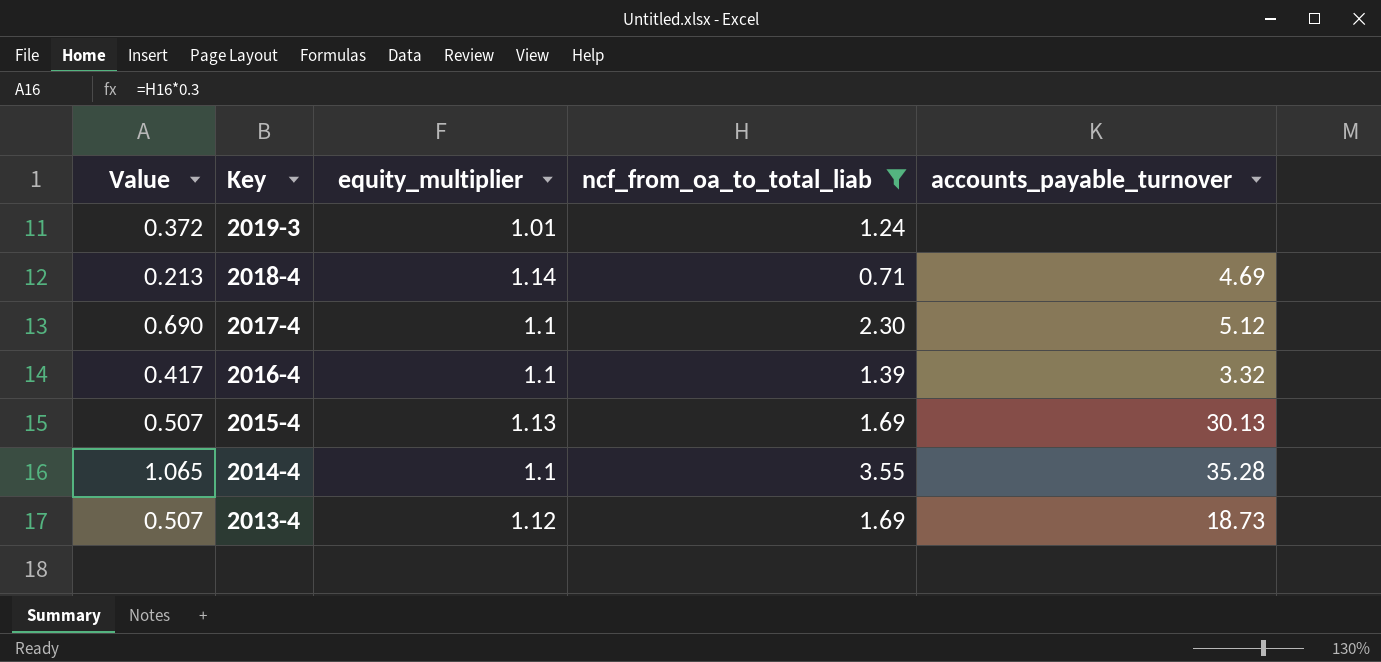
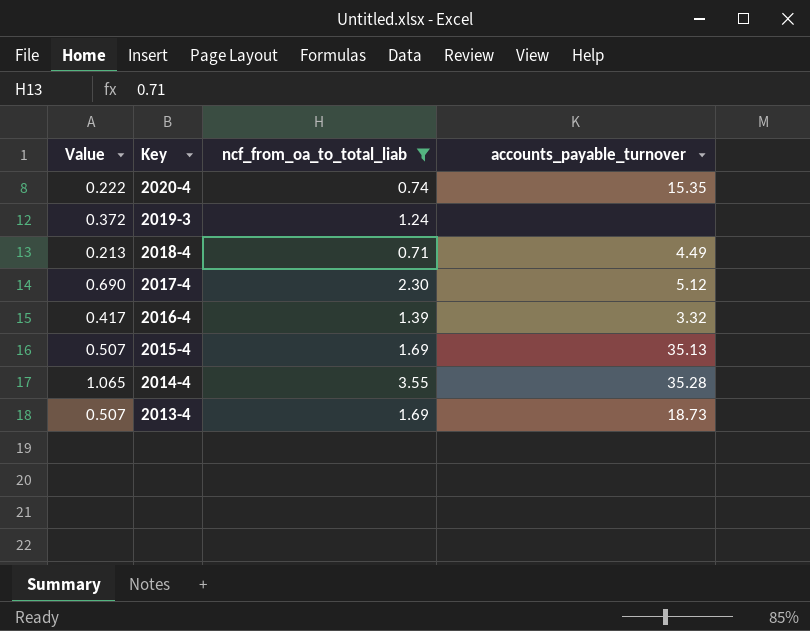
column equity_multiplier | position: 3 -> none
row 2020-4: none -> 0.222 | 0.74 | 15.35
2018-4 | accounts_payable_turnover: 4.69 -> 4.49
2015-4 | accounts_payable_turnover: 30.13 -> 35.13

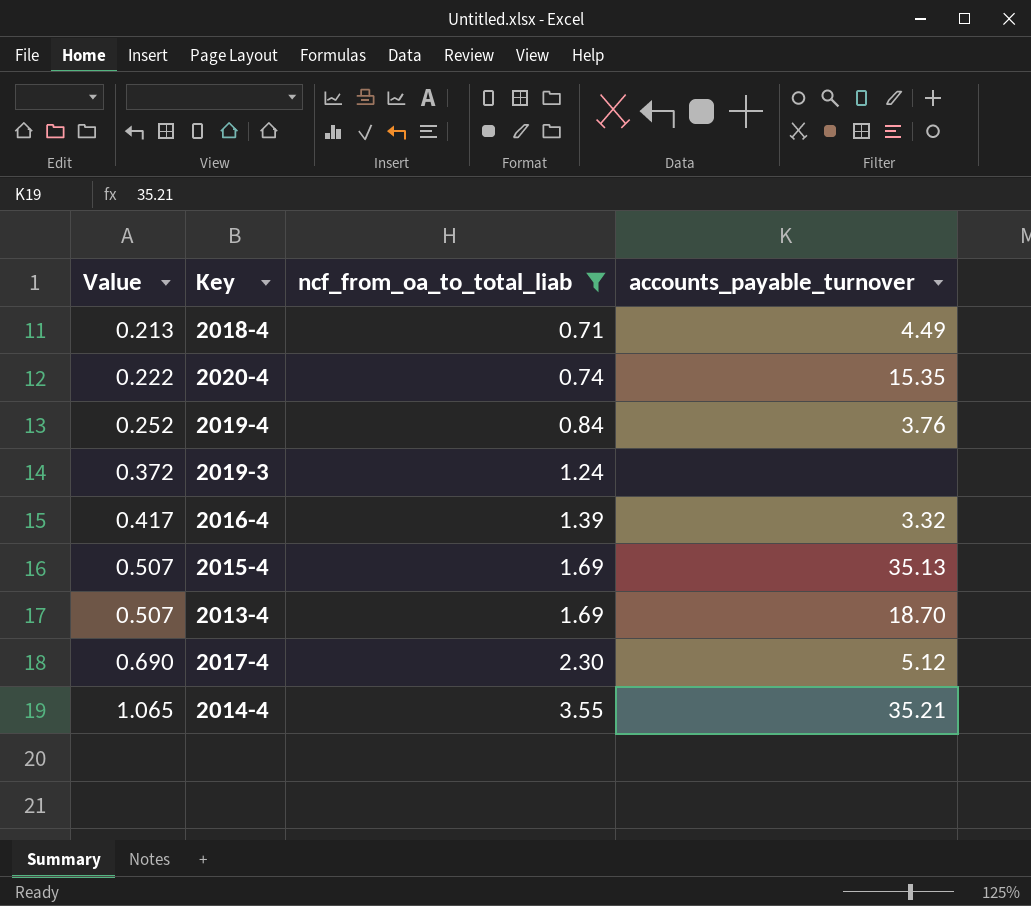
row order: Key descending -> Value ascending
row 2019-4: none -> 0.252 | 0.84 | 3.76
2013-4 | accounts_payable_turnover: 18.73 -> 18.70
2014-4 | accounts_payable_turnover: 35.28 -> 35.21

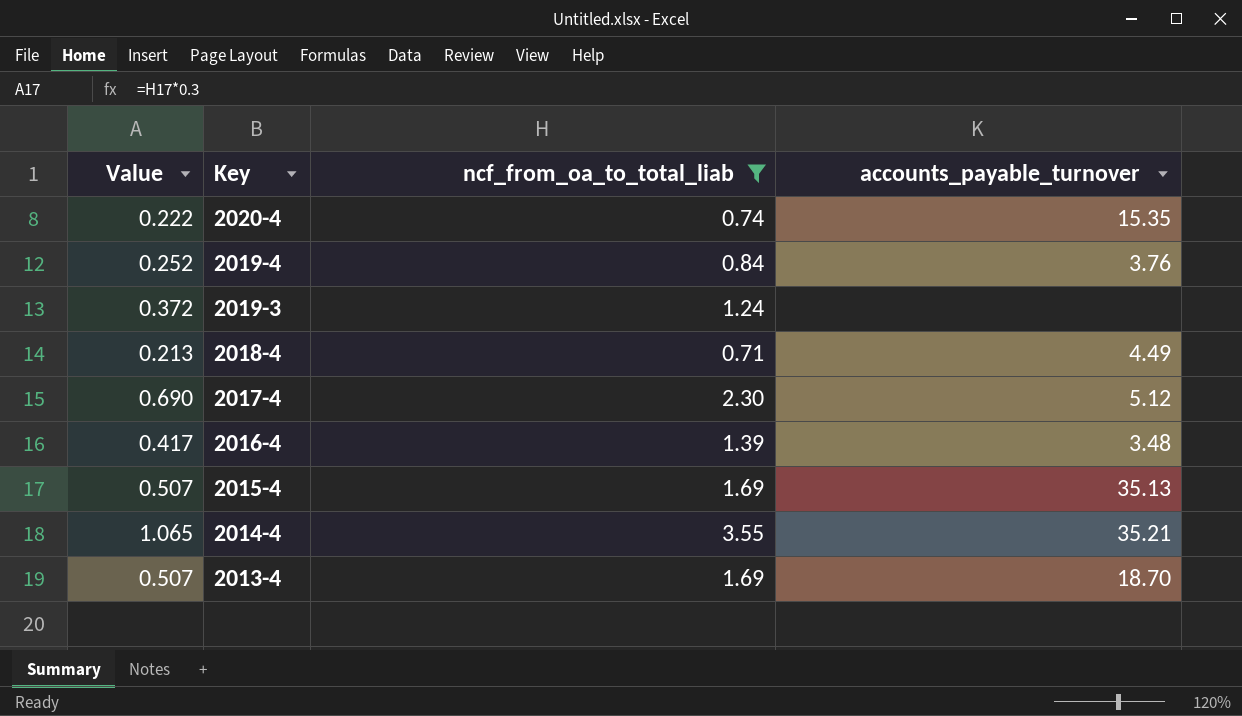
row order: Value ascending -> Key descending
2016-4 | accounts_payable_turnover: 3.32 -> 3.48

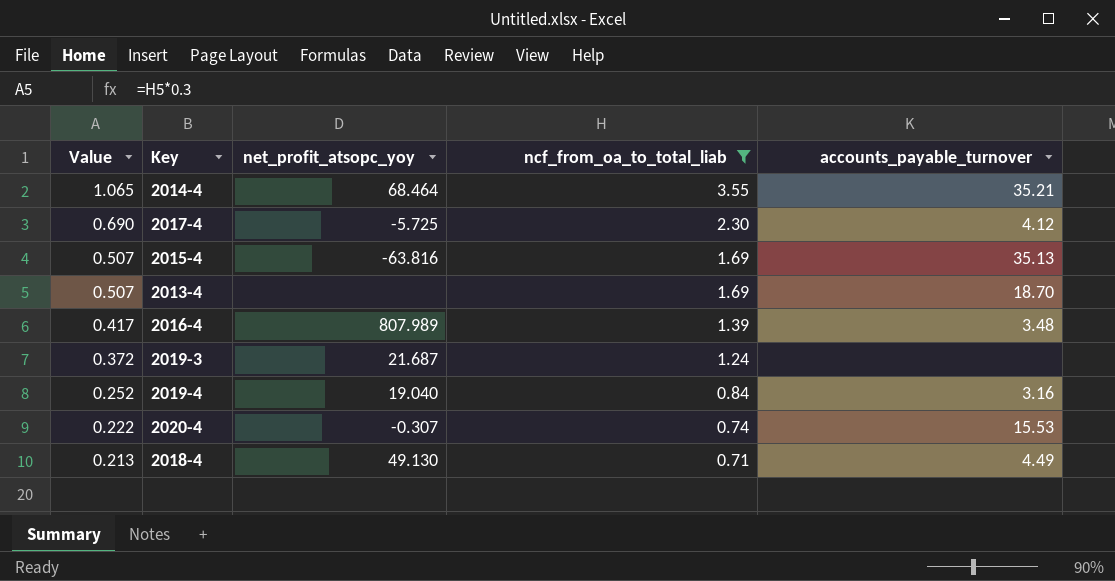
row order: Key descending -> Value descending
column net_profit_atsopc_yoy | position: none -> 3
2017-4 | accounts_payable_turnover: 5.12 -> 4.12
2019-4 | accounts_payable_turnover: 3.76 -> 3.16
2020-4 | accounts_payable_turnover: 15.35 -> 15.53

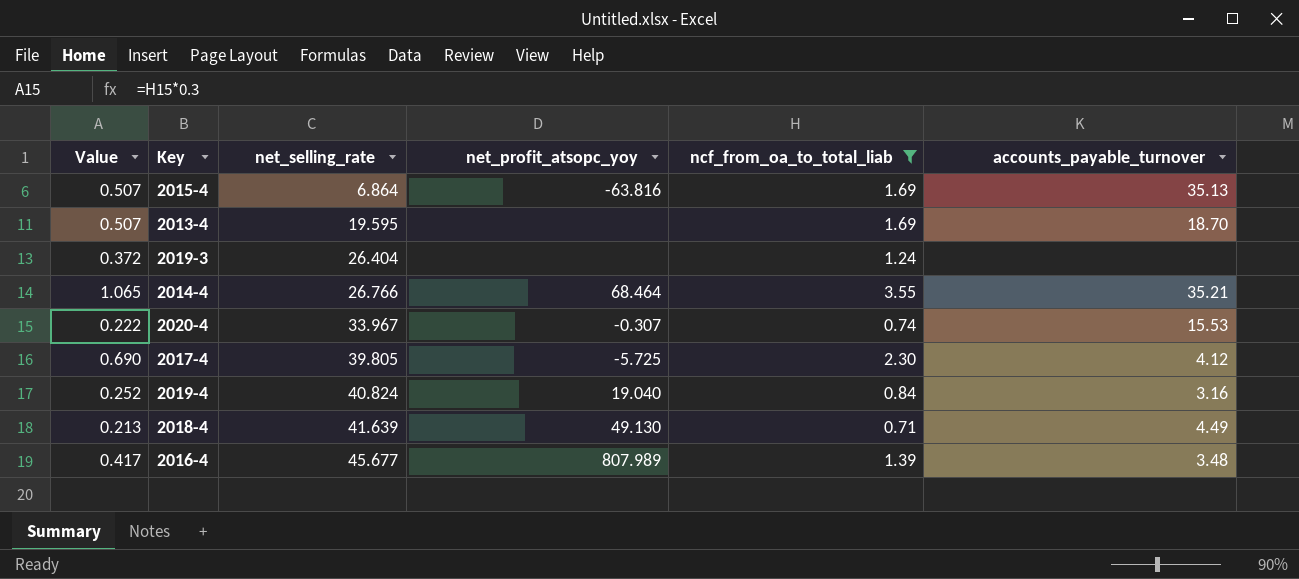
row order: Value descending -> net_selling_rate ascending
column net_selling_rate | position: none -> 3
2019-3 | net_profit_atsopc_yoy: 21.687 -> none

